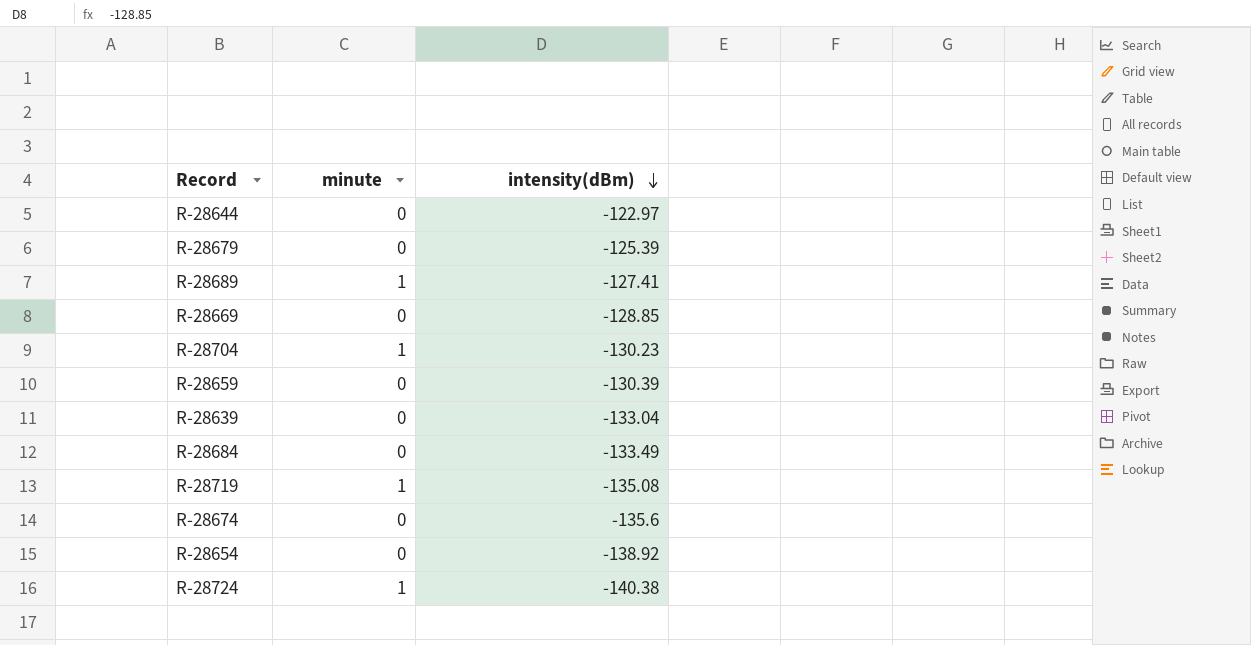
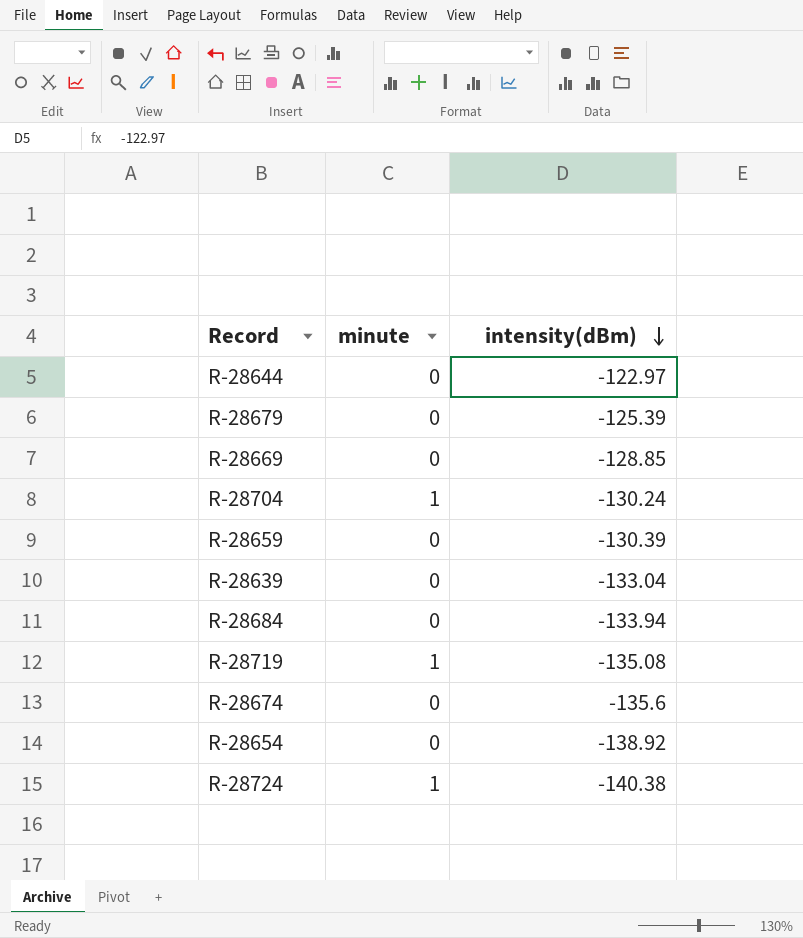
row R-28689: 1 | -127.41 -> none
R-28704 | intensity(dBm): -130.23 -> -130.24
R-28684 | intensity(dBm): -133.49 -> -133.94

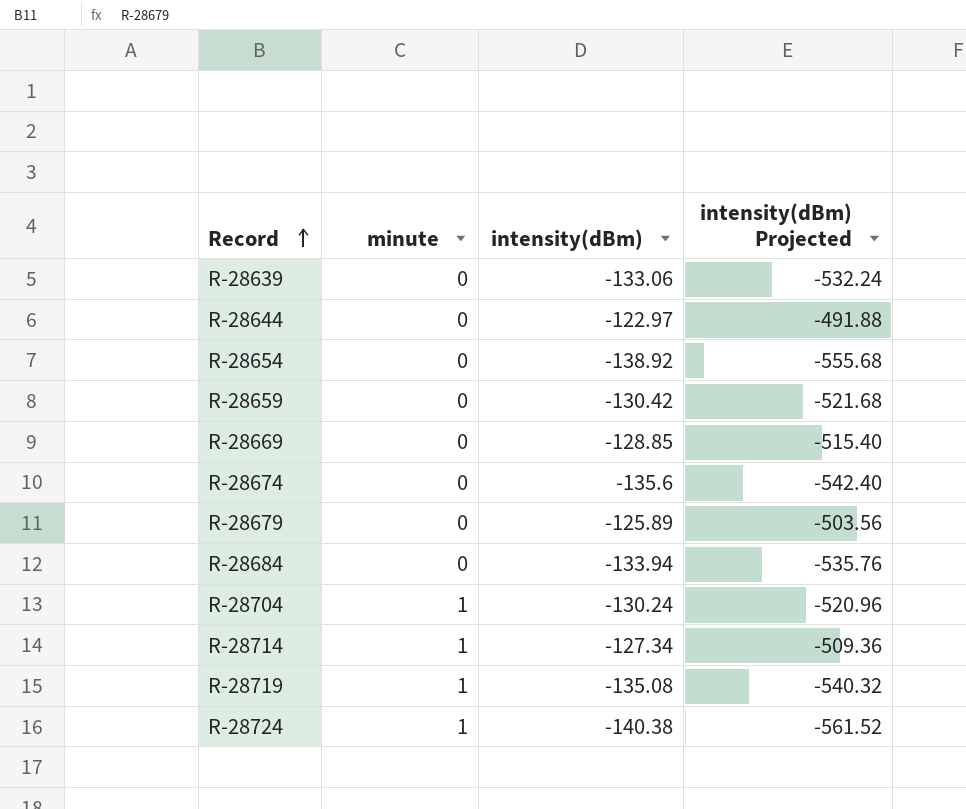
row order: intensity(dBm) descending -> Record ascending
column intensity(dBm) Projected | formula: none -> [intensity(dBm)] * 4
R-28639 | intensity(dBm): -133.04 -> -133.06
R-28659 | intensity(dBm): -130.39 -> -130.42
R-28679 | intensity(dBm): -125.39 -> -125.89
row R-28714: none -> 1 | -127.34 | -509.36

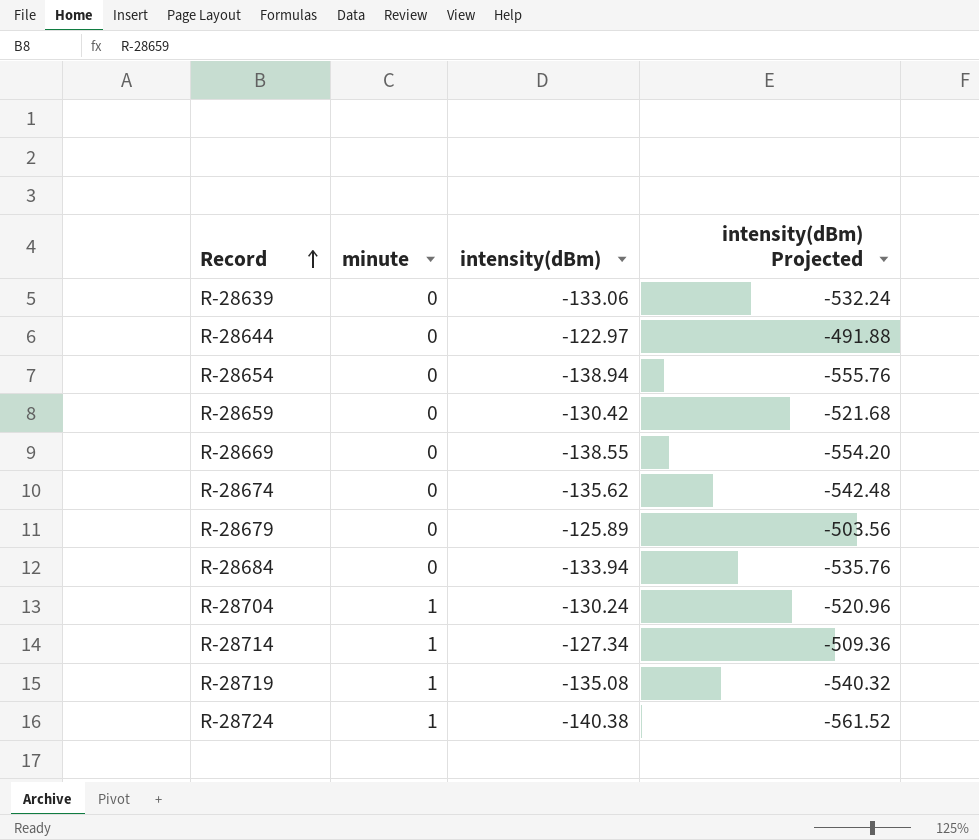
R-28654 | intensity(dBm): -138.92 -> -138.94
R-28654 | intensity(dBm) Projected: -555.68 -> -555.76
R-28669 | intensity(dBm): -128.85 -> -138.55
R-28669 | intensity(dBm) Projected: -515.40 -> -554.20
R-28674 | intensity(dBm): -135.6 -> -135.62
R-28674 | intensity(dBm) Projected: -542.40 -> -542.48

